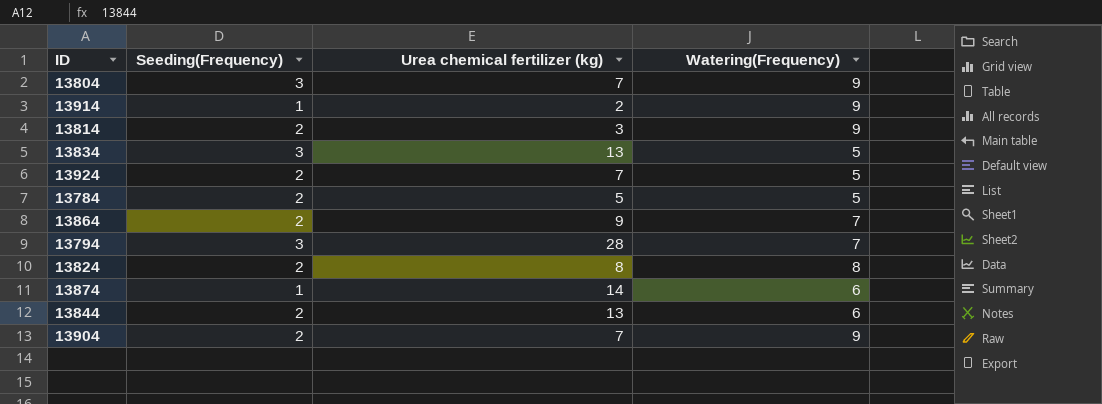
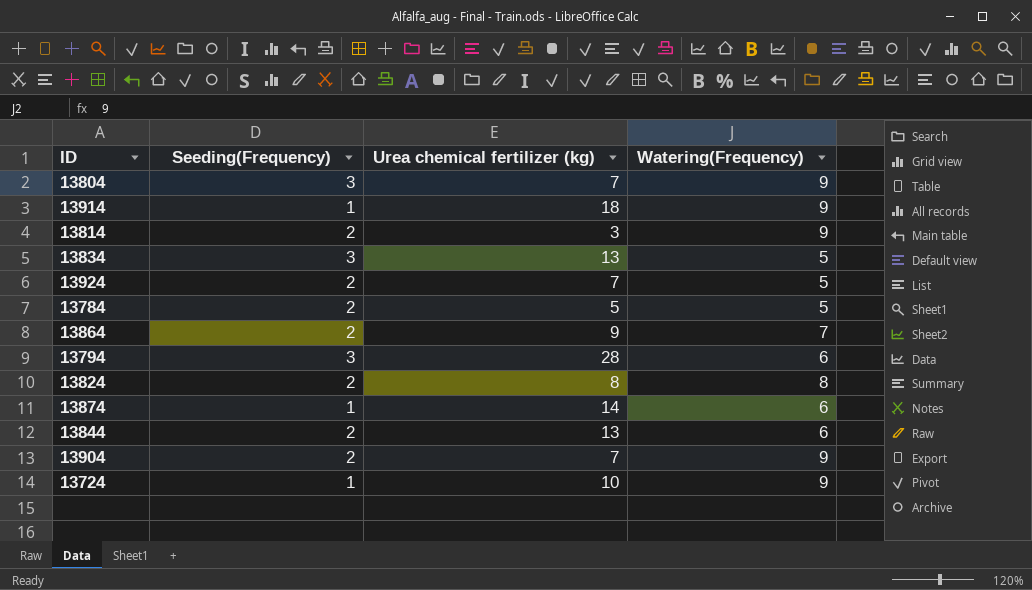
13914 | Urea chemical fertilizer (kg): 2 -> 18
13794 | Watering(Frequency): 7 -> 6
row 13724: none -> 1 | 10 | 9

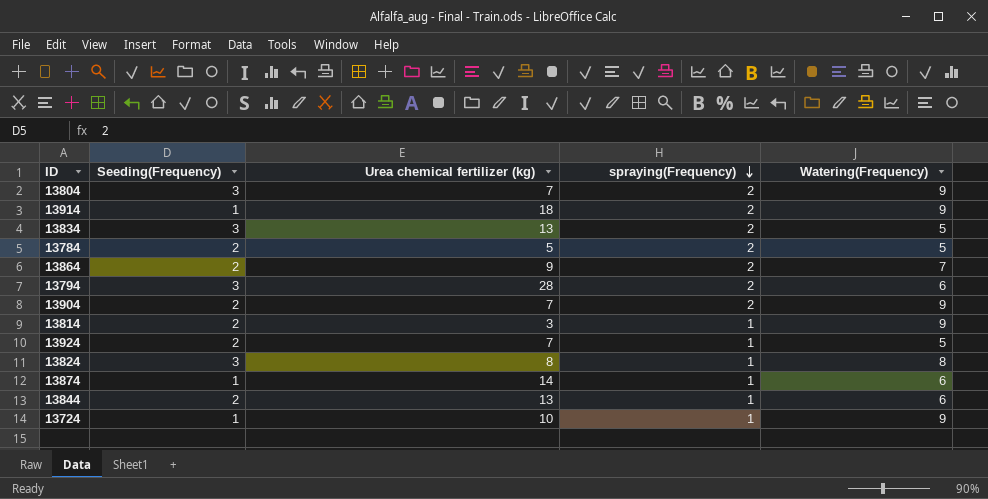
row order: none -> spraying(Frequency) descending
column spraying(Frequency) | position: none -> 4
13824 | Seeding(Frequency): 2 -> 3

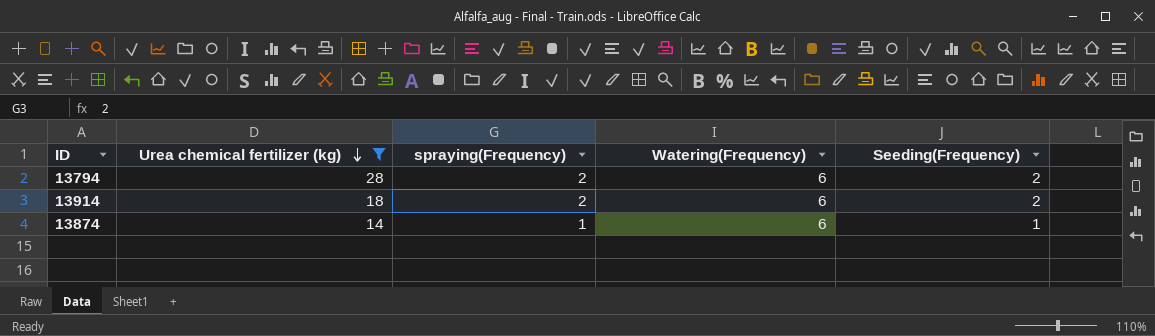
filter: none -> Urea chemical fertilizer (kg) >= 14
row order: spraying(Frequency) descending -> Urea chemical fertilizer (kg) descending
column Seeding(Frequency) | position: 2 -> 5
13794 | Seeding(Frequency): 3 -> 2
13914 | Watering(Frequency): 9 -> 6
13914 | Seeding(Frequency): 1 -> 2

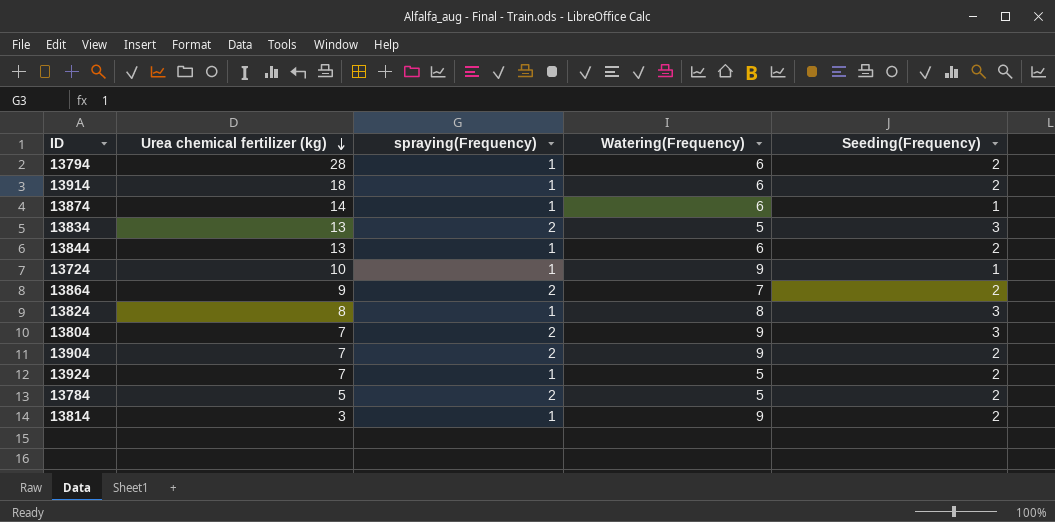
filter: Urea chemical fertilizer (kg) >= 14 -> none
13794 | spraying(Frequency): 2 -> 1
13914 | spraying(Frequency): 2 -> 1

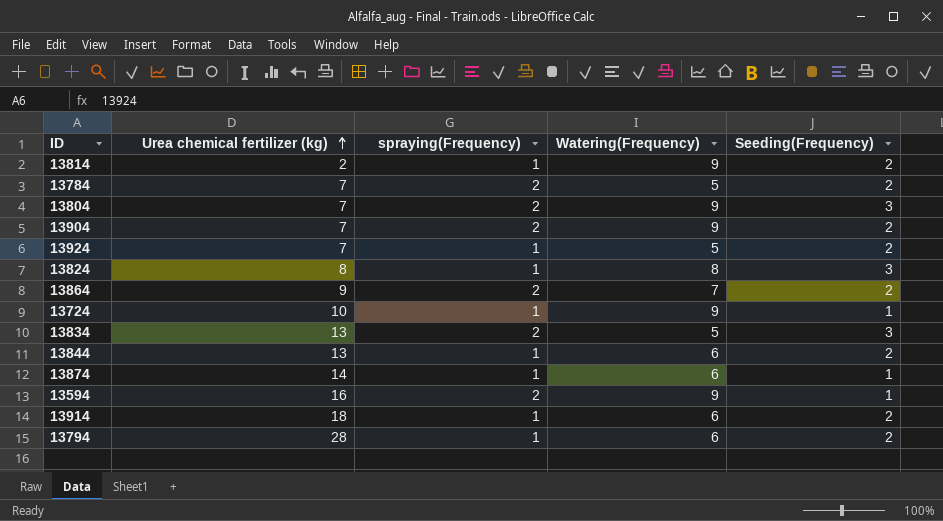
row order: Urea chemical fertilizer (kg) descending -> Urea chemical fertilizer (kg) ascending
13814 | Urea chemical fertilizer (kg): 3 -> 2
13784 | Urea chemical fertilizer (kg): 5 -> 7
row 13594: none -> 16 | 2 | 9 | 1

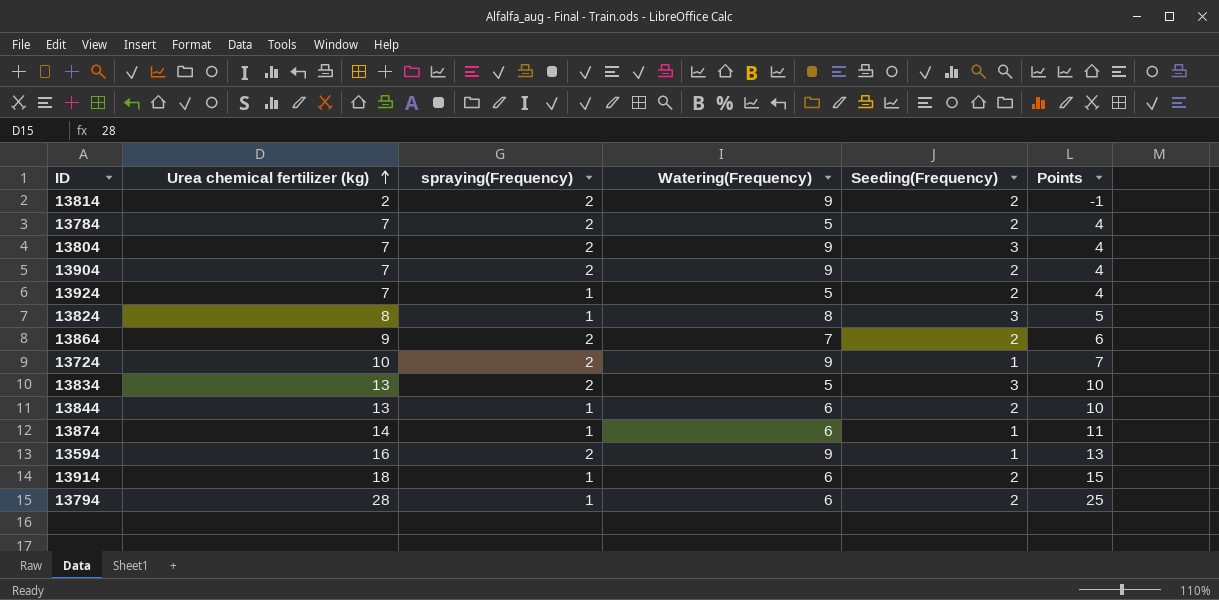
column Points | formula: none -> [Urea chemical fertilizer (kg)] - 3
13814 | spraying(Frequency): 1 -> 2
13724 | spraying(Frequency): 1 -> 2

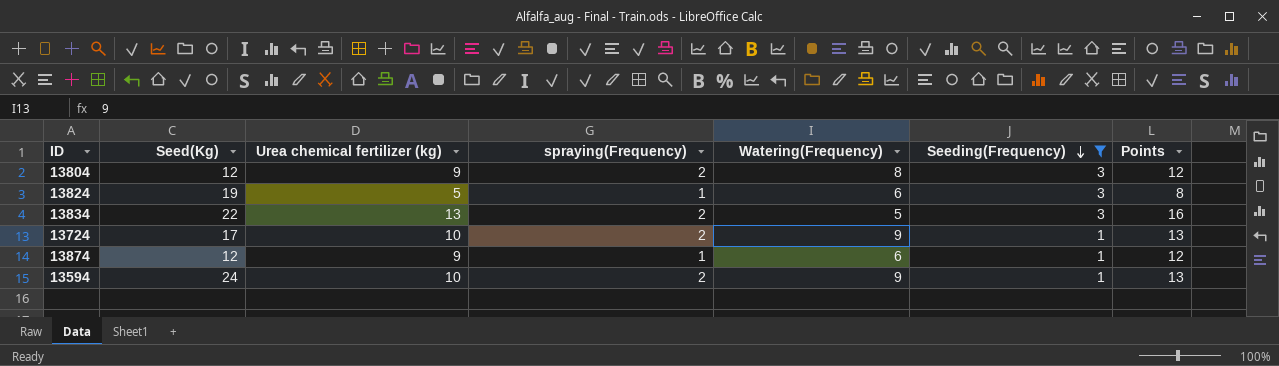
filter: none -> Seeding(Frequency) != 2
row order: Urea chemical fertilizer (kg) ascending -> Seeding(Frequency) descending
column Seed(Kg) | position: none -> 2
column Points | formula: [Urea chemical fertilizer (kg)] - 3 -> [Urea chemical fertilizer (kg)] + 3
13804 | Urea chemical fertilizer (kg): 7 -> 9
13804 | Watering(Frequency): 9 -> 8
13824 | Urea chemical fertilizer (kg): 8 -> 5
13824 | Watering(Frequency): 8 -> 6
13874 | Urea chemical fertilizer (kg): 14 -> 9
13594 | Urea chemical fertilizer (kg): 16 -> 10

